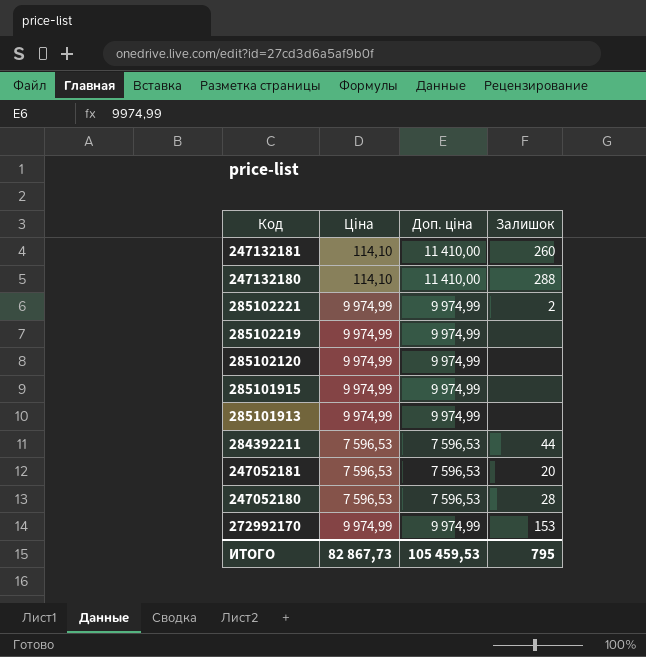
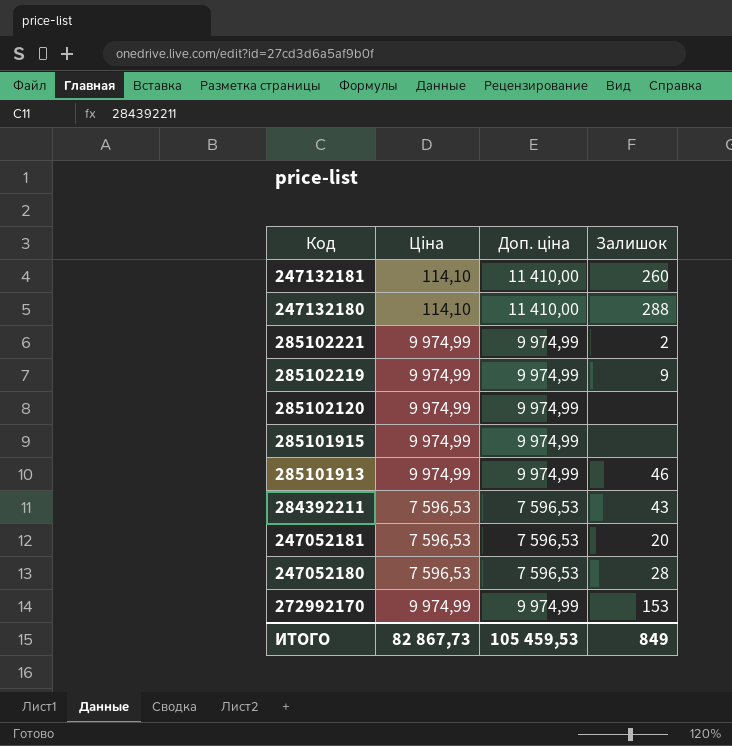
285102219 | Залишок: none -> 9
285101913 | Залишок: none -> 46
284392211 | Залишок: 44 -> 43
ИТОГО | Залишок: 795 -> 849

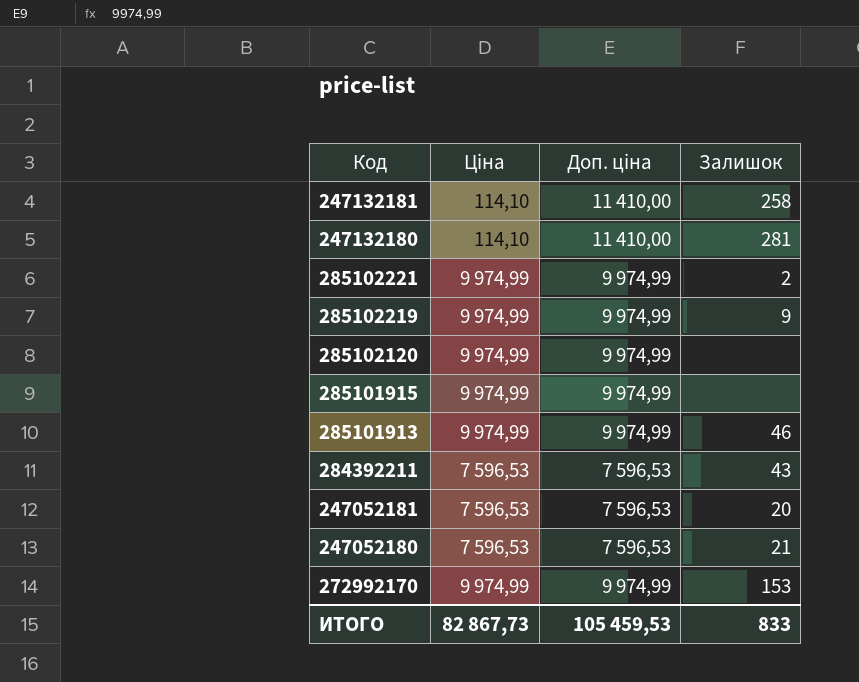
247132181 | Залишок: 260 -> 258
247132180 | Залишок: 288 -> 281
247052180 | Залишок: 28 -> 21
ИТОГО | Залишок: 849 -> 833

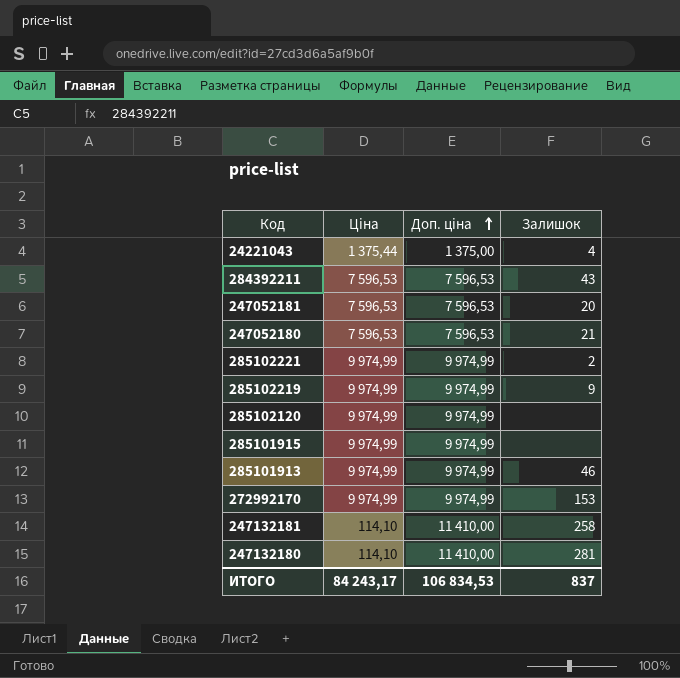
row order: none -> Доп. ціна ascending
row 24221043: none -> 1 375,44 | 1 375,00 | 4
ИТОГО | Ціна: 82 867,73 -> 84 243,17
ИТОГО | Доп. ціна: 105 459,53 -> 106 834,53
ИТОГО | Залишок: 833 -> 837

